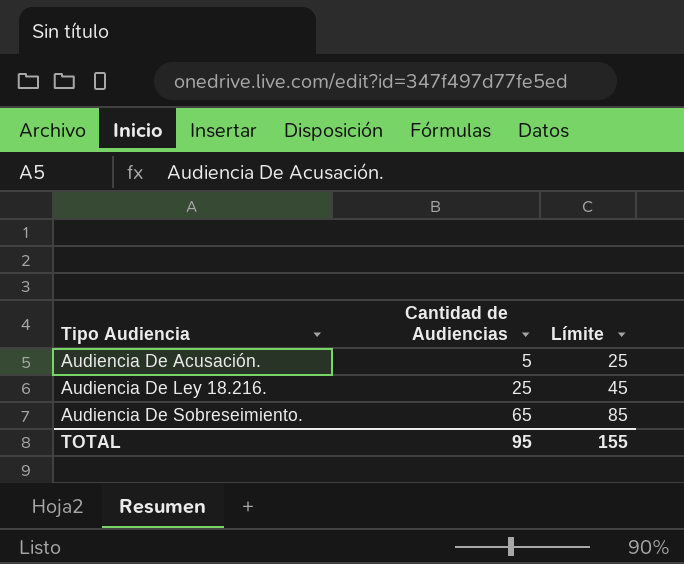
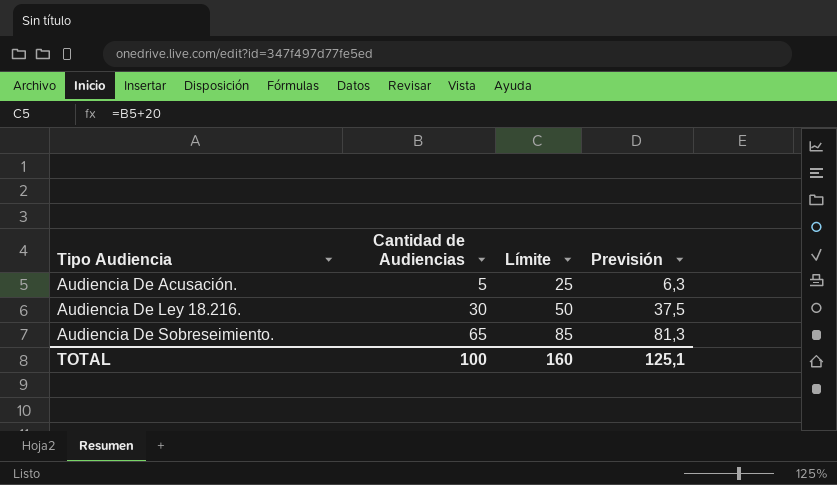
column Previsión | formula: none -> [Cantidad de Audiencias] * 1,25
Audiencia De Ley 18.216. | Cantidad de Audiencias: 25 -> 30
Audiencia De Ley 18.216. | Límite: 45 -> 50
TOTAL | Cantidad de Audiencias: 95 -> 100
TOTAL | Límite: 155 -> 160

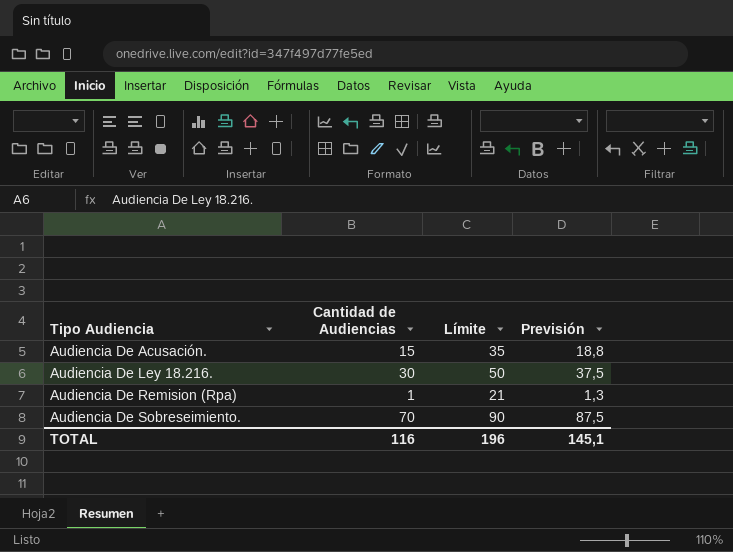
Audiencia De Acusación. | Cantidad de Audiencias: 5 -> 15
Audiencia De Acusación. | Límite: 25 -> 35
Audiencia De Acusación. | Previsión: 6,3 -> 18,8
row Audiencia De Remision (Rpa): none -> 1 | 21 | 1,3
Audiencia De Sobreseimiento. | Cantidad de Audiencias: 65 -> 70
Audiencia De Sobreseimiento. | Límite: 85 -> 90
Audiencia De Sobreseimiento. | Previsión: 81,3 -> 87,5
TOTAL | Cantidad de Audiencias: 100 -> 116
TOTAL | Límite: 160 -> 196
TOTAL | Previsión: 125,1 -> 145,1

